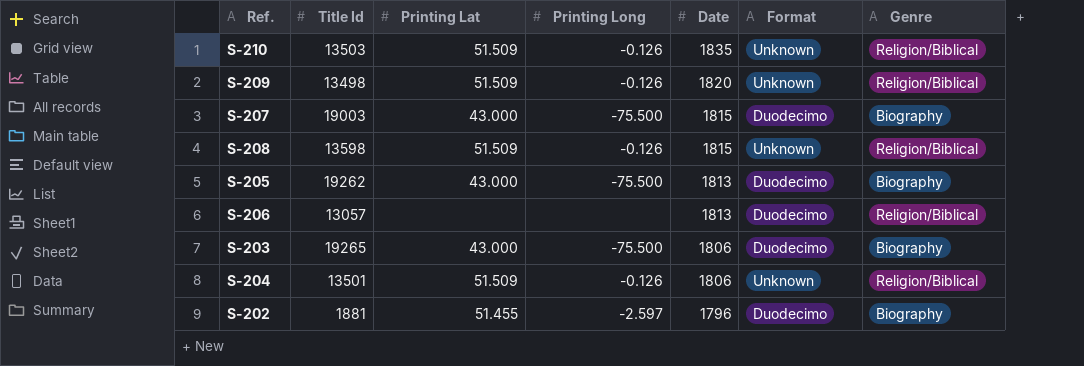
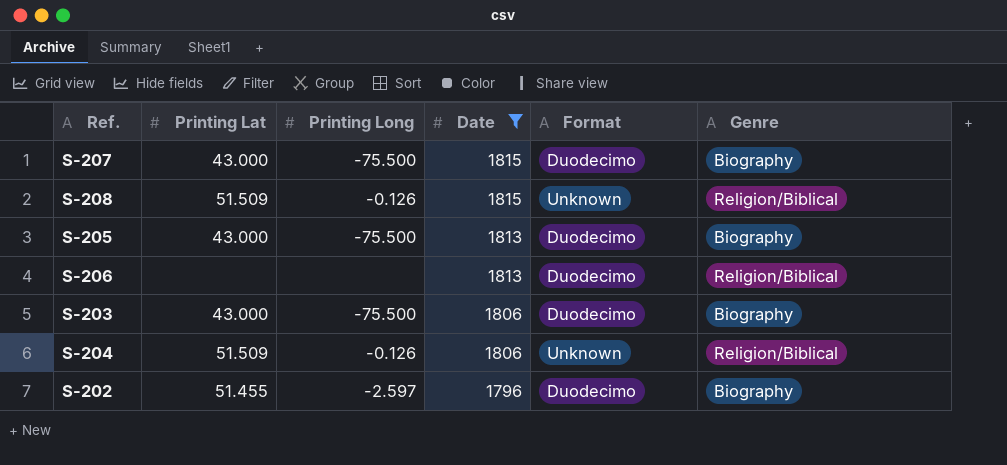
filter: none -> Date <= 1815
column Title Id | position: 2 -> none

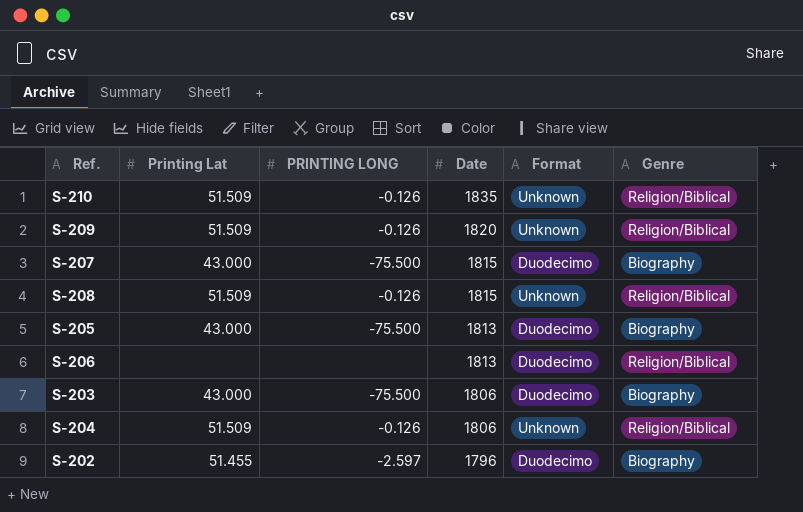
filter: Date <= 1815 -> none
column name: Printing Long -> PRINTING LONG

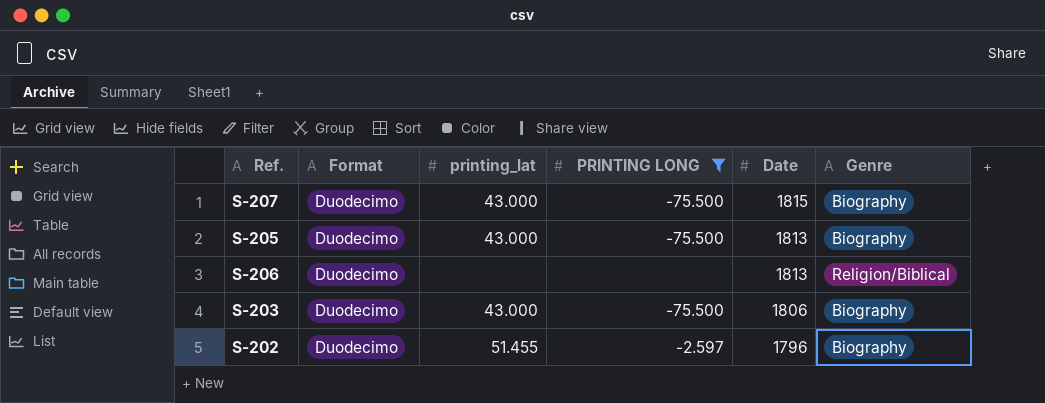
filter: none -> PRINTING LONG != -0.126
column Format | position: 5 -> 2
column name: Printing Lat -> printing_lat

